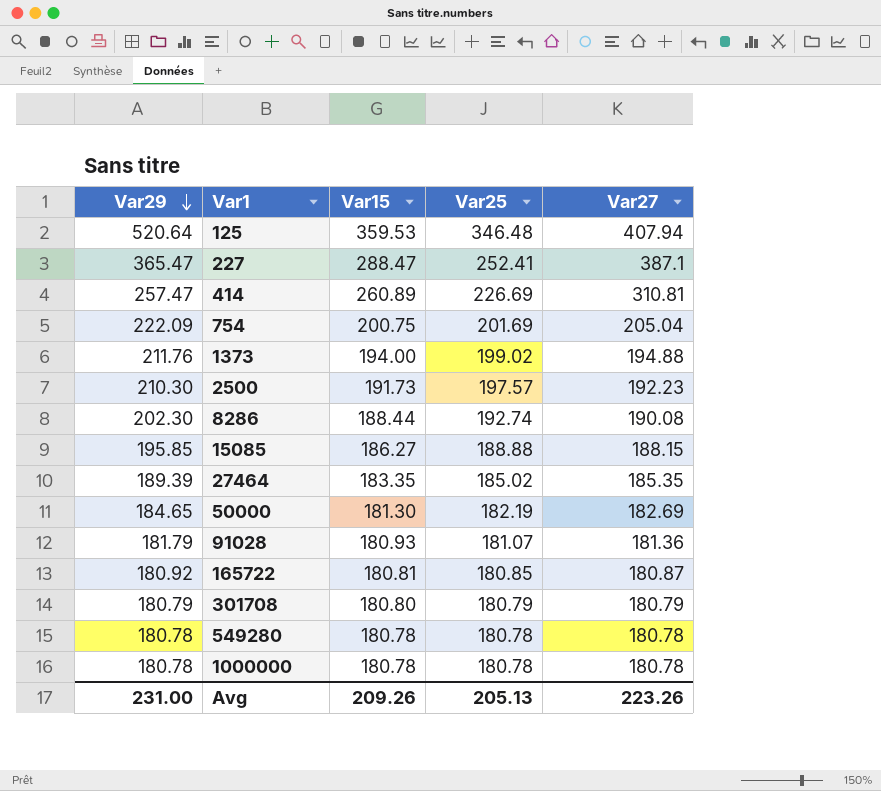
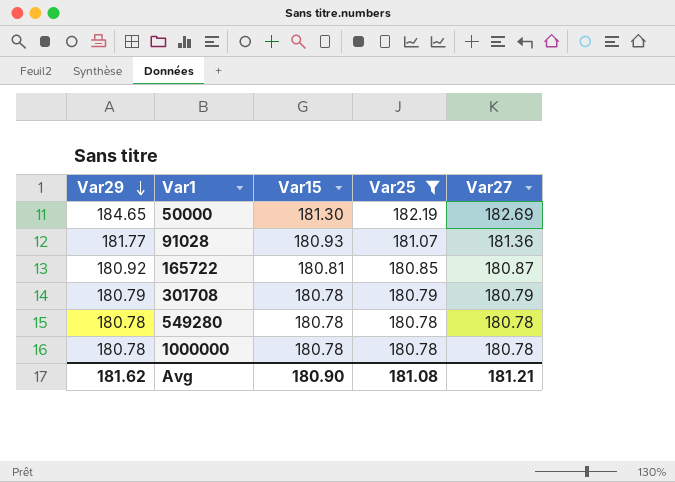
filter: none -> Var25 <= 182.19
91028 | Var29: 181.79 -> 181.77
301708 | Var15: 180.80 -> 180.78
Avg | Var29: 231.00 -> 181.62
Avg | Var15: 209.26 -> 180.90
Avg | Var25: 205.13 -> 181.08
Avg | Var27: 223.26 -> 181.21

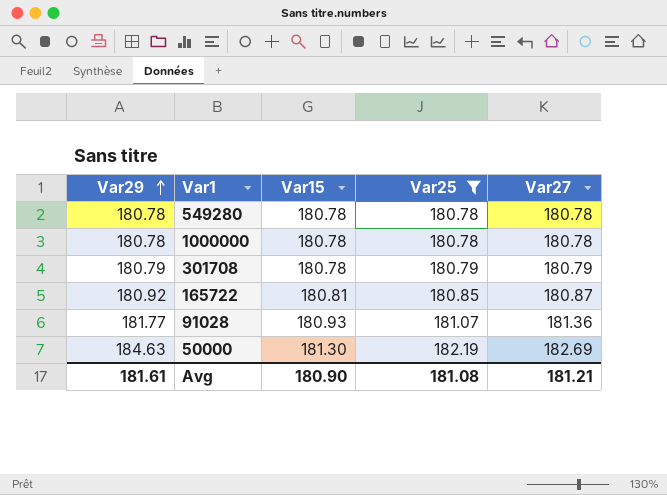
row order: Var29 descending -> Var29 ascending
50000 | Var29: 184.65 -> 184.63
Avg | Var29: 181.62 -> 181.61

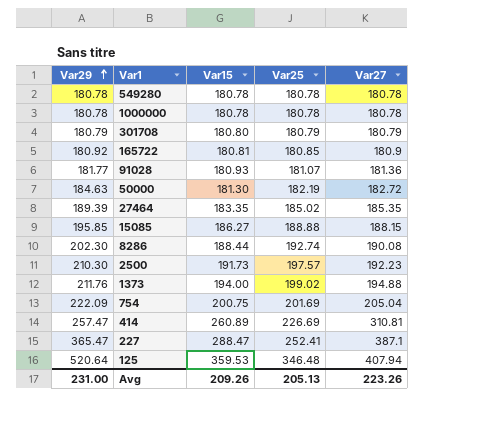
filter: Var25 <= 182.19 -> none
301708 | Var15: 180.78 -> 180.80
165722 | Var27: 180.87 -> 180.9
50000 | Var27: 182.69 -> 182.72
Avg | Var29: 181.61 -> 231.00
Avg | Var15: 180.90 -> 209.26
Avg | Var25: 181.08 -> 205.13
Avg | Var27: 181.21 -> 223.26

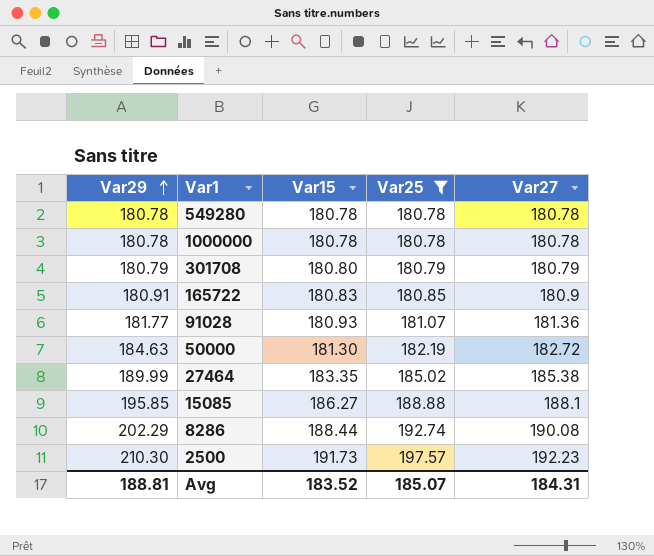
filter: none -> Var25 <= 197.57
165722 | Var29: 180.92 -> 180.91
165722 | Var15: 180.81 -> 180.83
27464 | Var29: 189.39 -> 189.99
27464 | Var27: 185.35 -> 185.38
15085 | Var27: 188.15 -> 188.1
8286 | Var29: 202.30 -> 202.29
Avg | Var29: 231.00 -> 188.81
Avg | Var15: 209.26 -> 183.52
Avg | Var25: 205.13 -> 185.07
Avg | Var27: 223.26 -> 184.31

